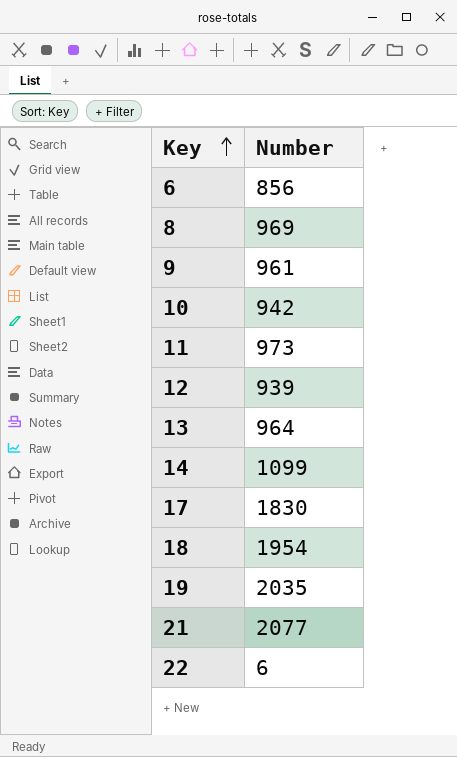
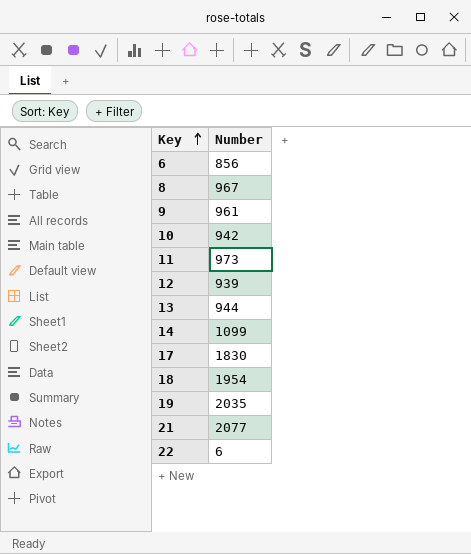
8 | Number: 969 -> 967
13 | Number: 964 -> 944

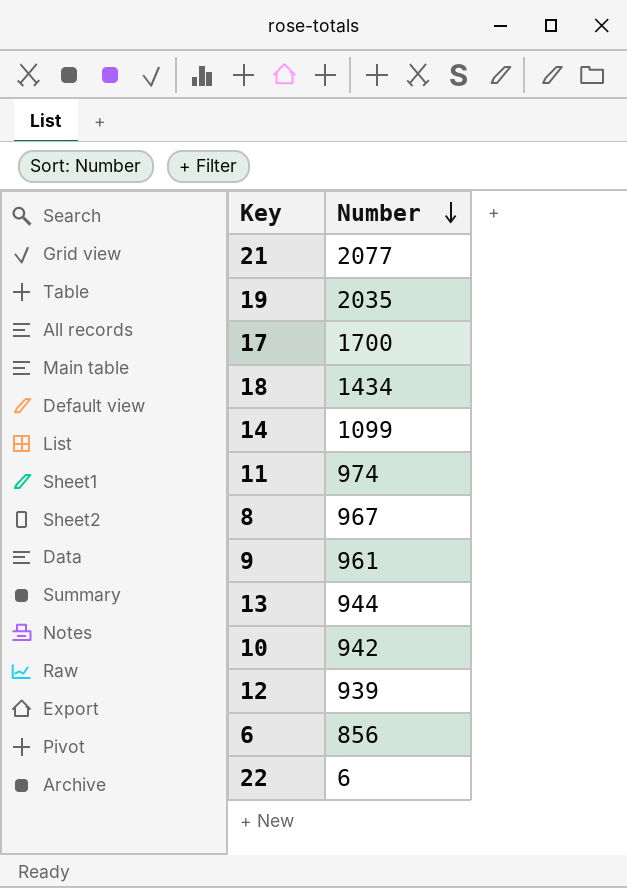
row order: Key ascending -> Number descending
17 | Number: 1830 -> 1700
18 | Number: 1954 -> 1434
11 | Number: 973 -> 974

